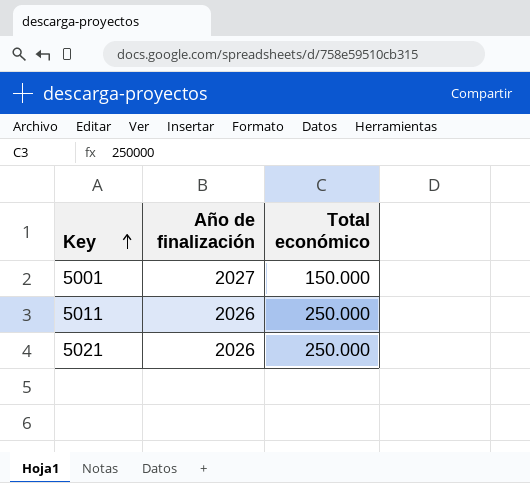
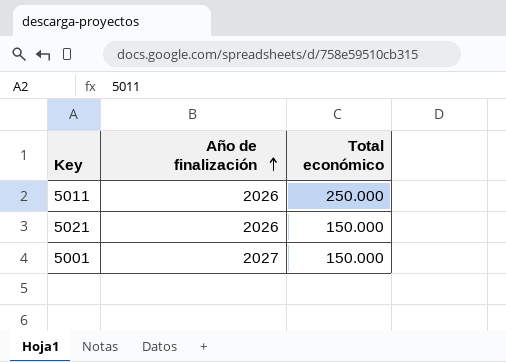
row order: Key ascending -> Año de finalización ascending
5021 | Total económico: 250.000 -> 150.000

